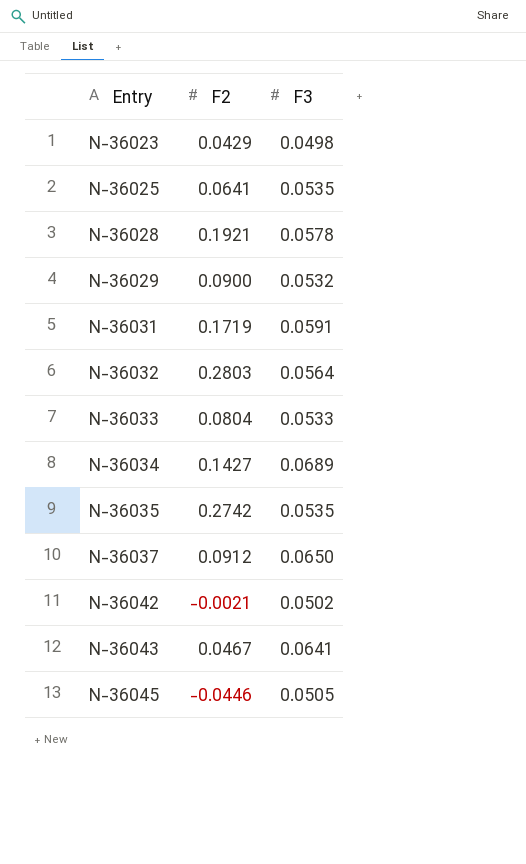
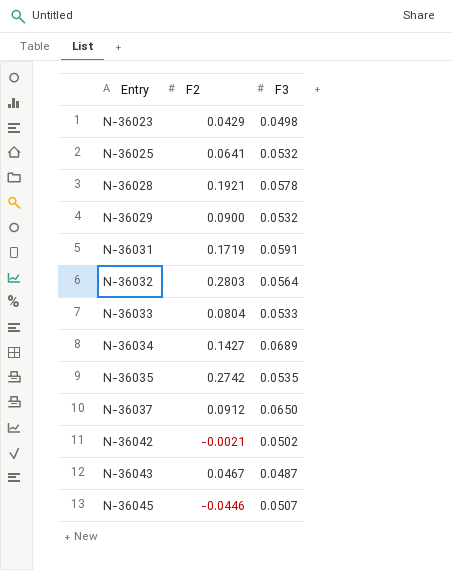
N-36025 | F3: 0.0535 -> 0.0532
N-36043 | F3: 0.0641 -> 0.0487
N-36045 | F3: 0.0505 -> 0.0507

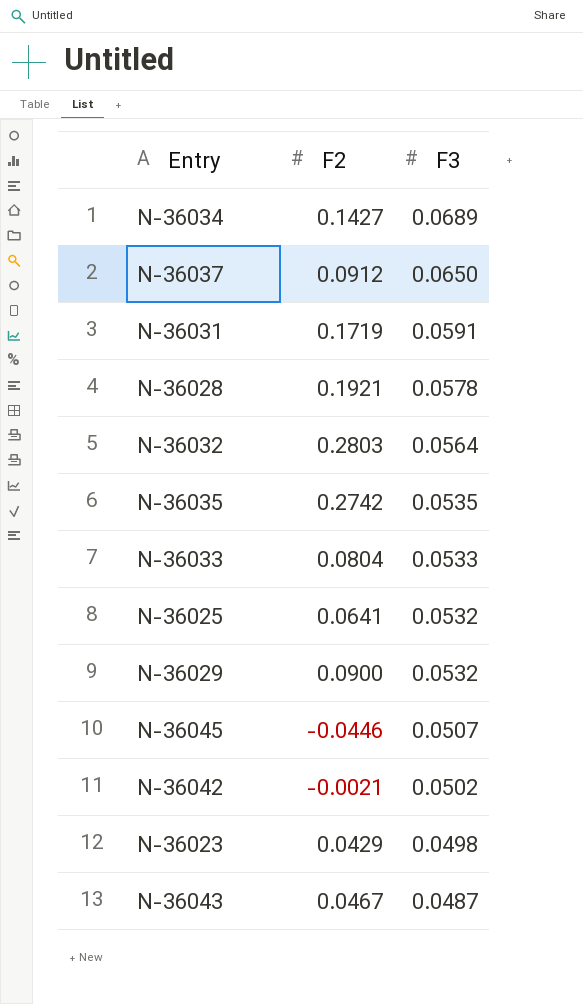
row order: Entry ascending -> F3 descending

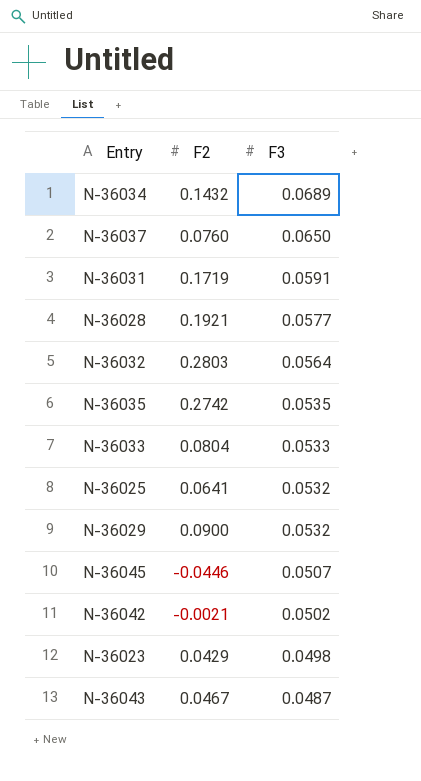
N-36034 | F2: 0.1427 -> 0.1432
N-36037 | F2: 0.0912 -> 0.0760
N-36028 | F3: 0.0578 -> 0.0577

